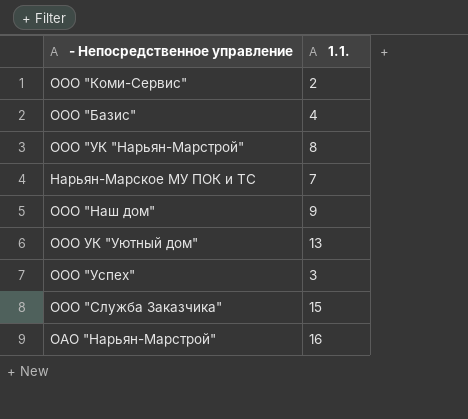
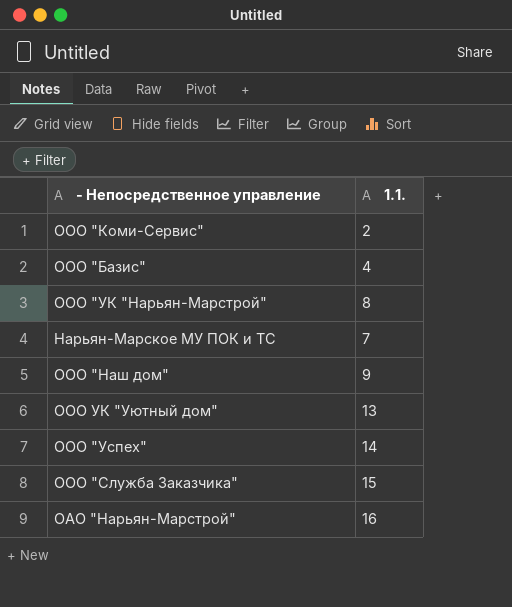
ООО "Успех" | 1.1.: 3 -> 14

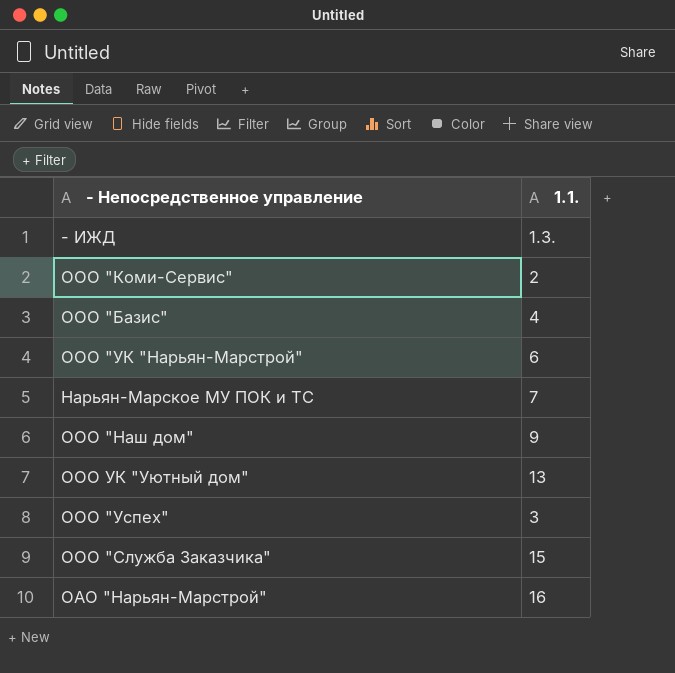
row - ИЖД: none -> 1.3.
ООО "УК "Нарьян-Марстрой" | 1.1.: 8 -> 6
ООО "Успех" | 1.1.: 14 -> 3

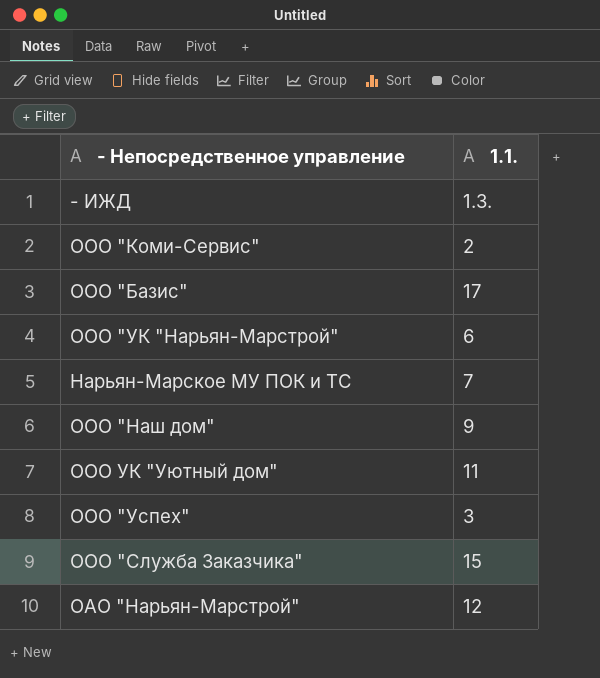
ООО "Базис" | 1.1.: 4 -> 17
ООО УК "Уютный дом" | 1.1.: 13 -> 11
ОАО "Нарьян-Марстрой" | 1.1.: 16 -> 12

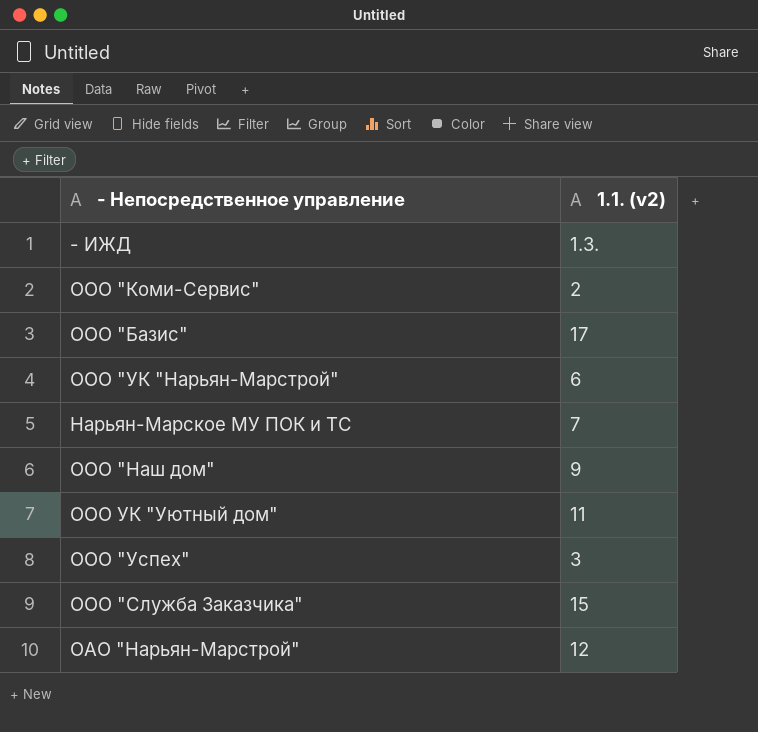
column name: 1.1. -> 1.1. (v2)

